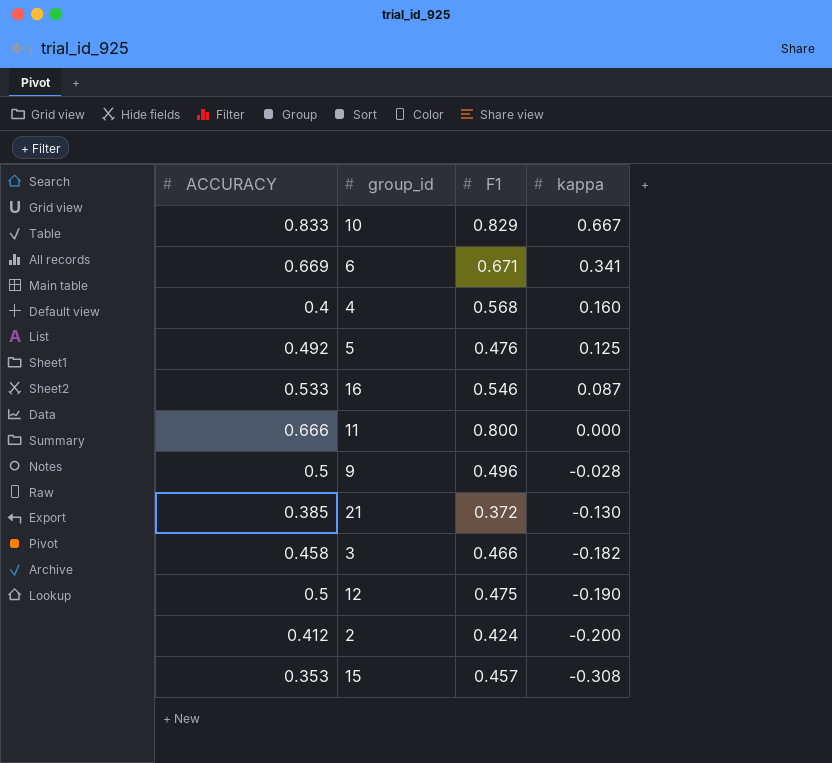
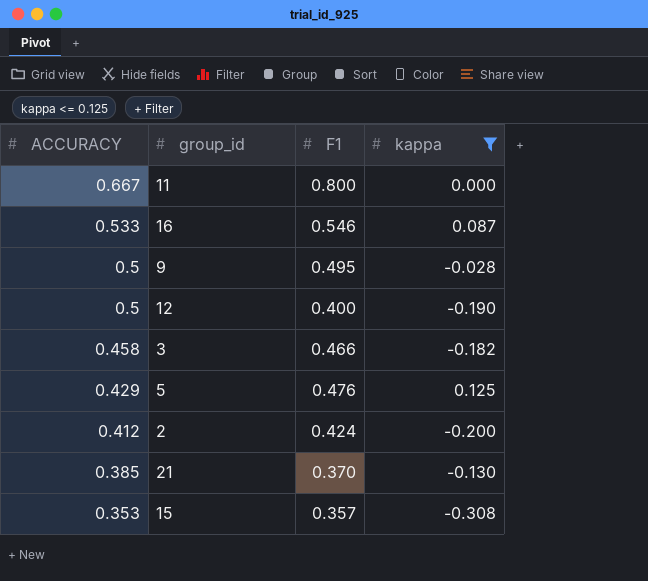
filter: none -> kappa <= 0.125
row order: kappa descending -> ACCURACY descending
11 | ACCURACY: 0.666 -> 0.667
9 | F1: 0.496 -> 0.495
12 | F1: 0.475 -> 0.400
5 | ACCURACY: 0.492 -> 0.429
21 | F1: 0.372 -> 0.370
15 | F1: 0.457 -> 0.357

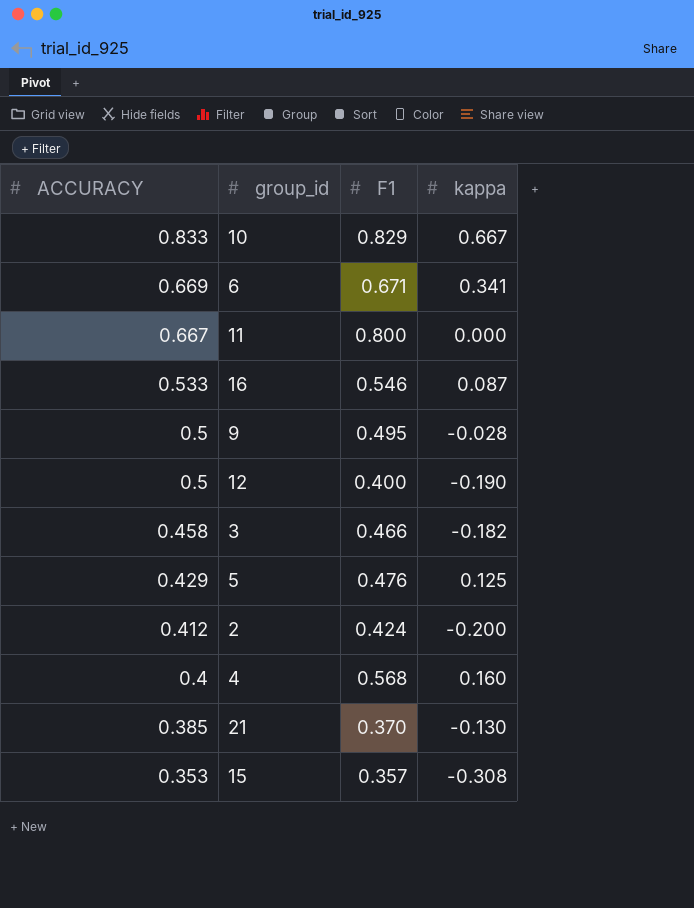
filter: kappa <= 0.125 -> none

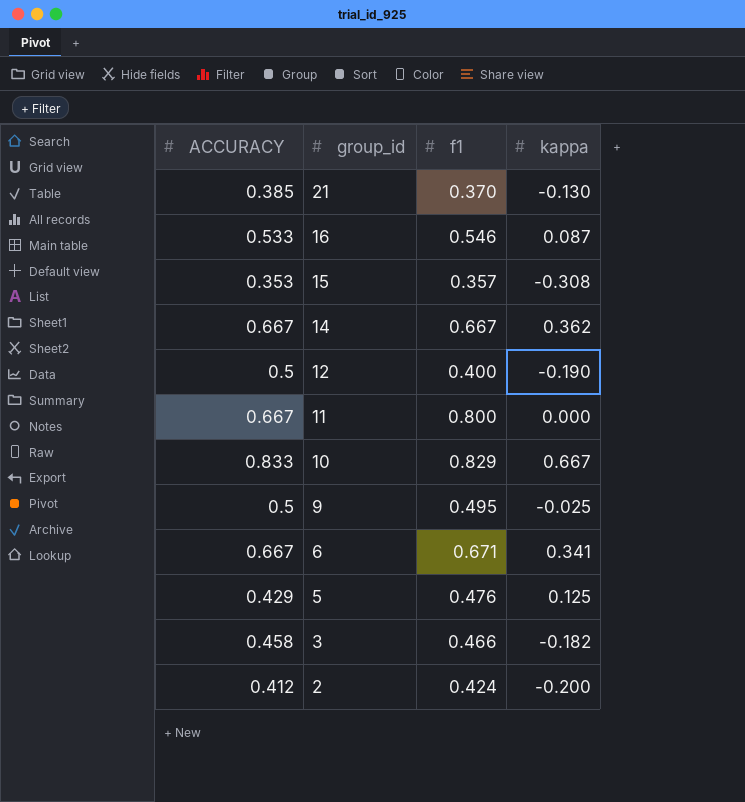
row order: ACCURACY descending -> group_id descending
column name: F1 -> f1
row 4: 0.4 | 0.568 | 0.160 -> none
row 14: none -> 0.667 | 0.667 | 0.362
9 | kappa: -0.028 -> -0.025
6 | ACCURACY: 0.669 -> 0.667

